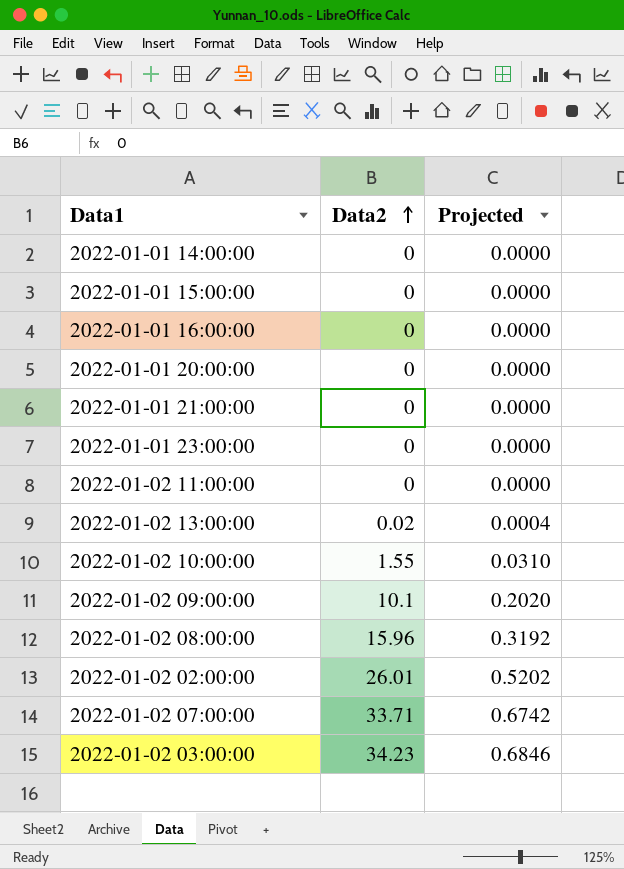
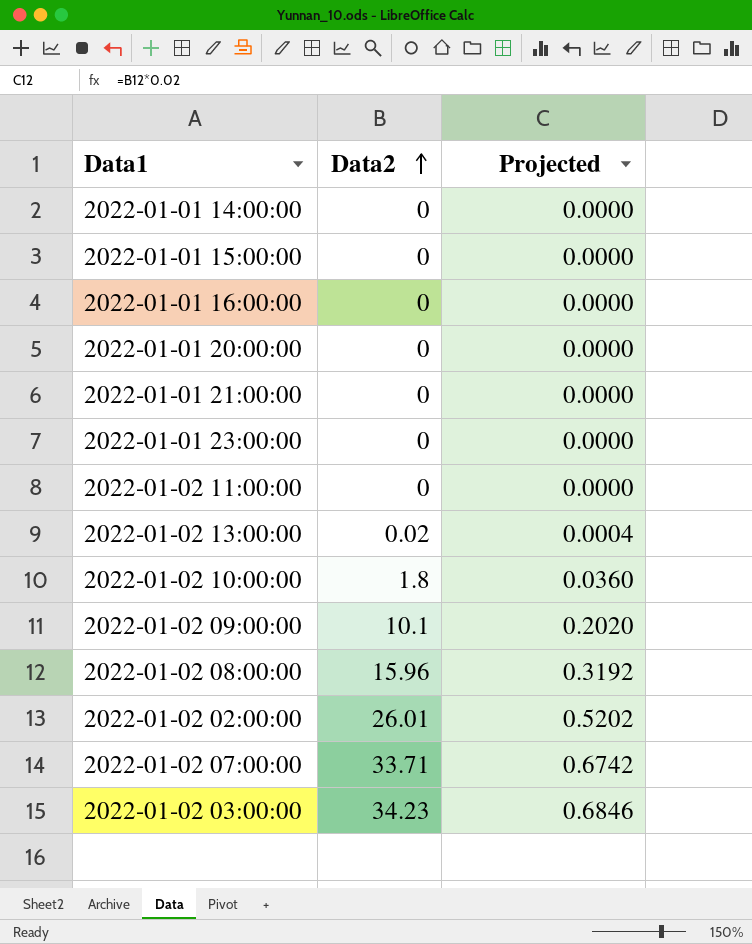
2022-01-02 10:00:00 | Data2: 1.55 -> 1.8
2022-01-02 10:00:00 | Projected: 0.0310 -> 0.0360

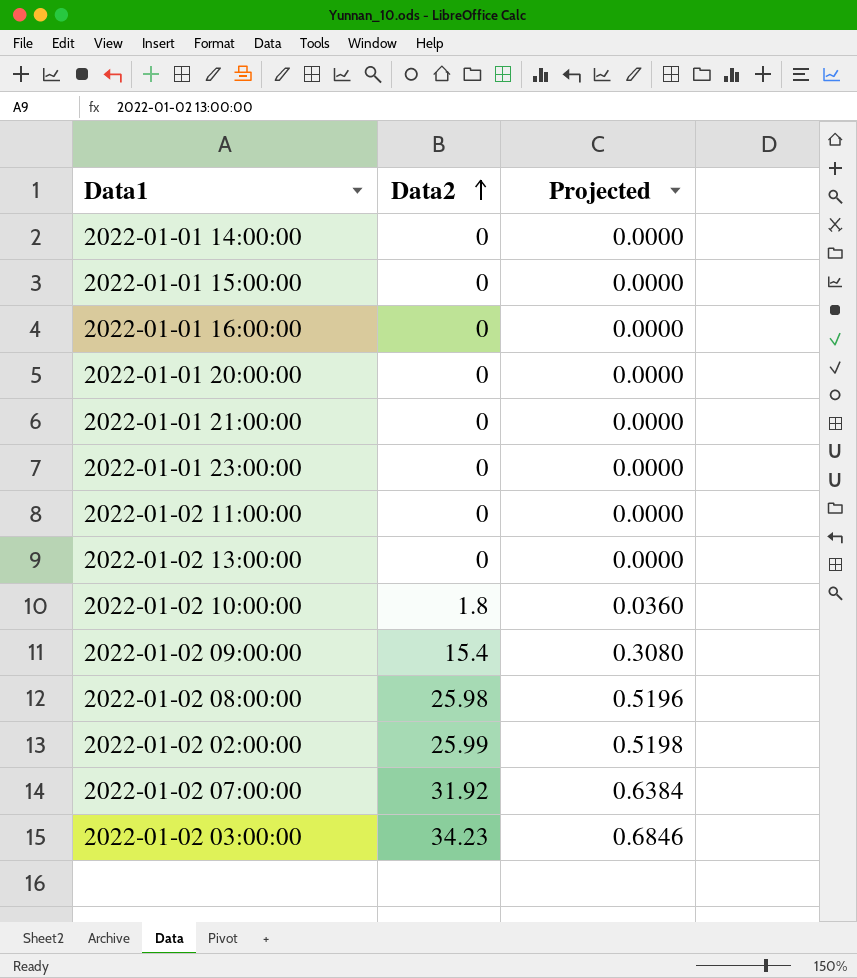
2022-01-02 13:00:00 | Data2: 0.02 -> 0
2022-01-02 13:00:00 | Projected: 0.0004 -> 0.0000
2022-01-02 09:00:00 | Data2: 10.1 -> 15.4
2022-01-02 09:00:00 | Projected: 0.2020 -> 0.3080
2022-01-02 08:00:00 | Data2: 15.96 -> 25.98
2022-01-02 08:00:00 | Projected: 0.3192 -> 0.5196
2022-01-02 02:00:00 | Data2: 26.01 -> 25.99
2022-01-02 02:00:00 | Projected: 0.5202 -> 0.5198
2022-01-02 07:00:00 | Data2: 33.71 -> 31.92
2022-01-02 07:00:00 | Projected: 0.6742 -> 0.6384

